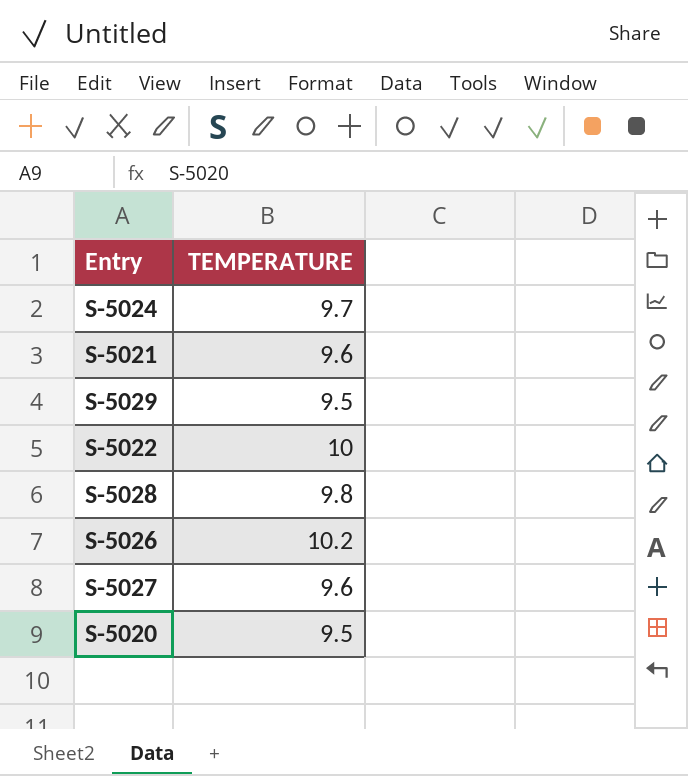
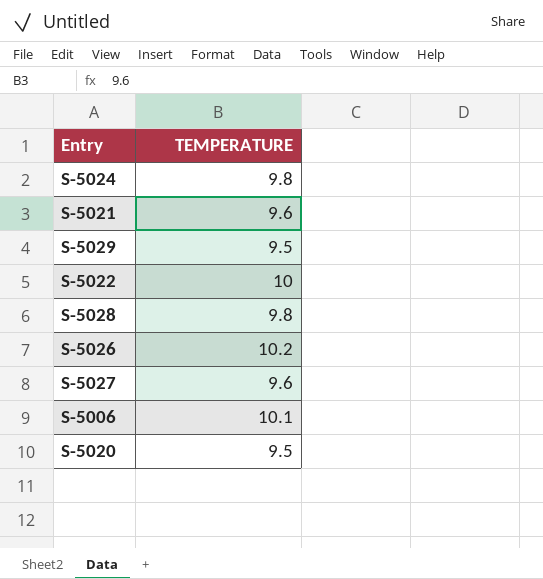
S-5024 | TEMPERATURE: 9.7 -> 9.8
row S-5006: none -> 10.1

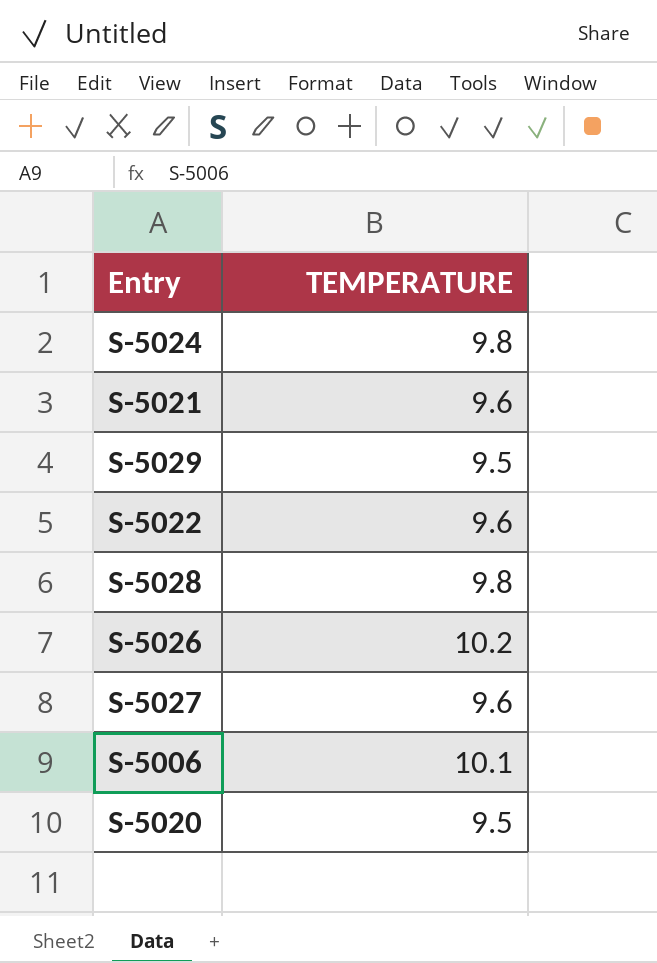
S-5022 | TEMPERATURE: 10 -> 9.6

